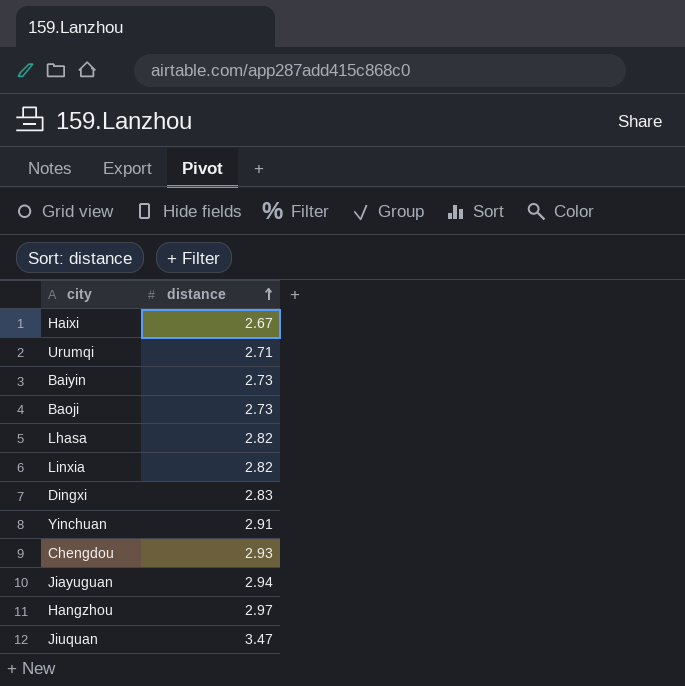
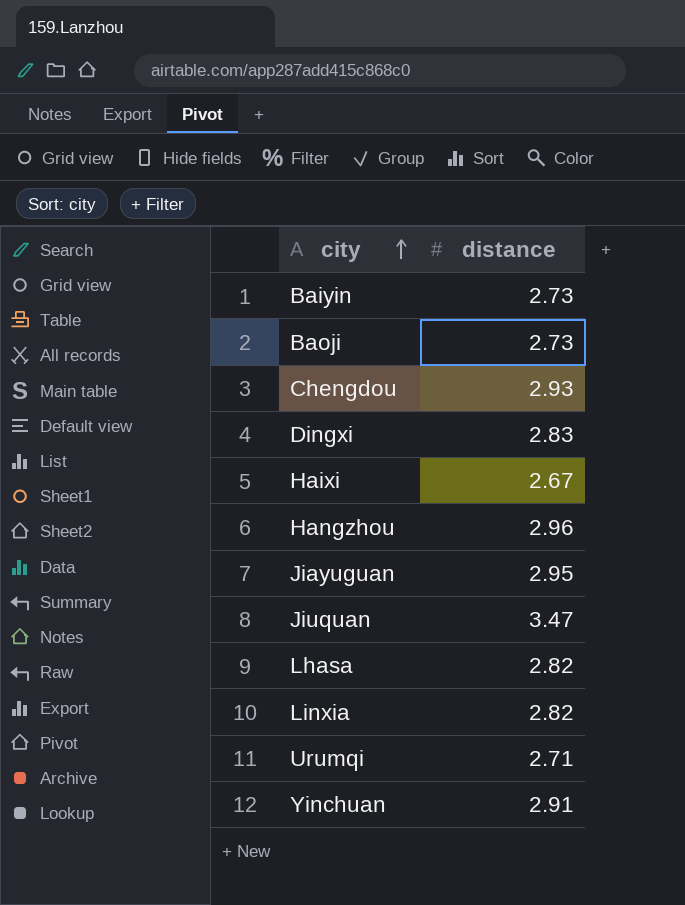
row order: distance ascending -> city ascending
Hangzhou | distance: 2.97 -> 2.96
Jiayuguan | distance: 2.94 -> 2.95

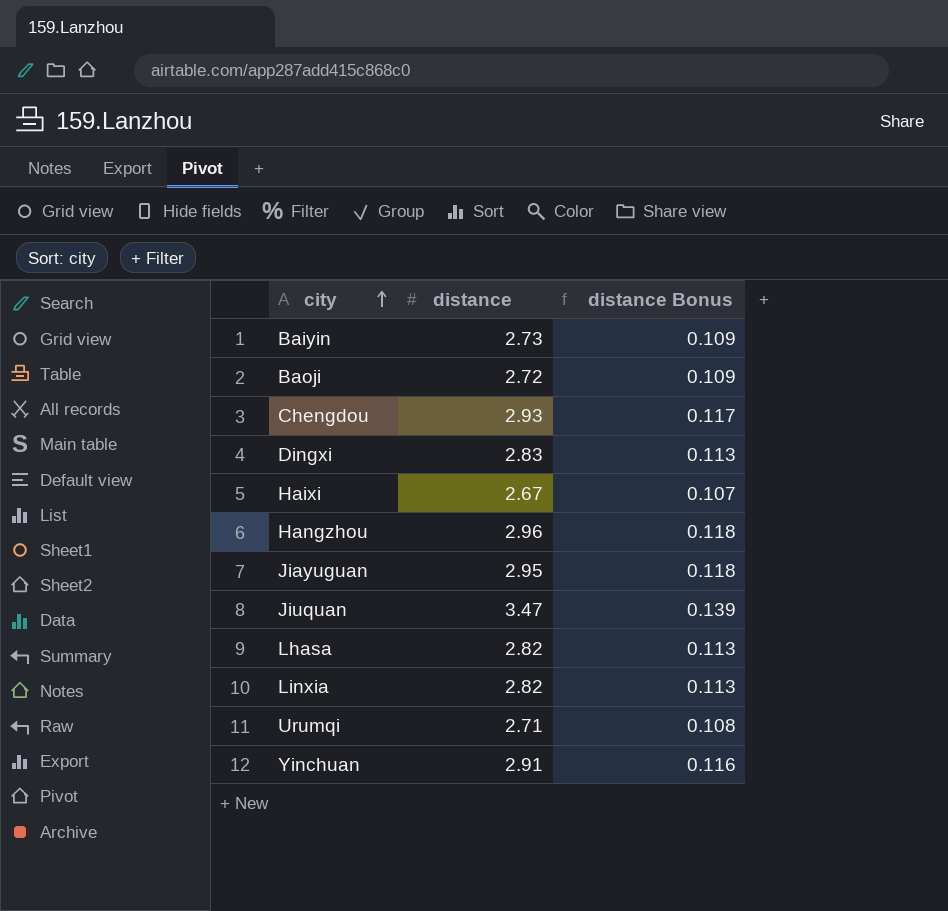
column distance Bonus | formula: none -> [distance] * 0.04
Baoji | distance: 2.73 -> 2.72

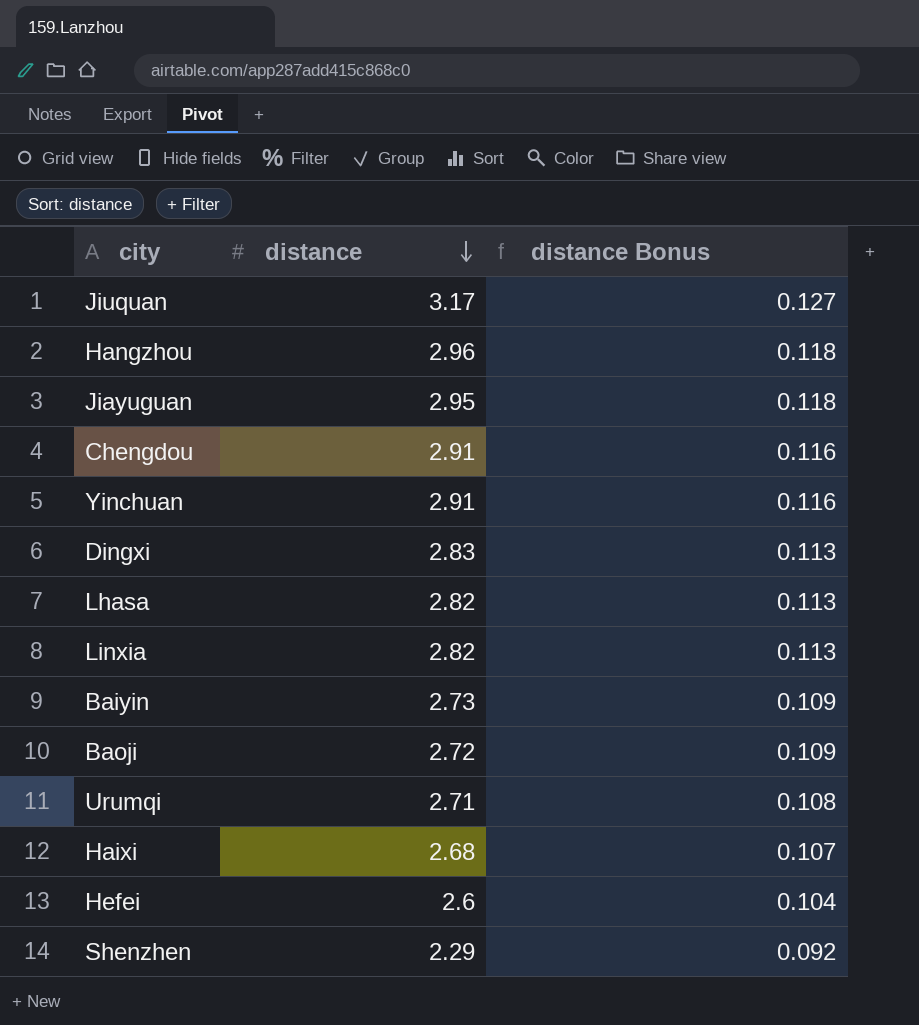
row order: city ascending -> distance descending
Jiuquan | distance: 3.47 -> 3.17
Jiuquan | distance Bonus: 0.139 -> 0.127
Chengdou | distance: 2.93 -> 2.91
Chengdou | distance Bonus: 0.117 -> 0.116
Haixi | distance: 2.67 -> 2.68
row Hefei: none -> 2.6 | 0.104
row Shenzhen: none -> 2.29 | 0.092

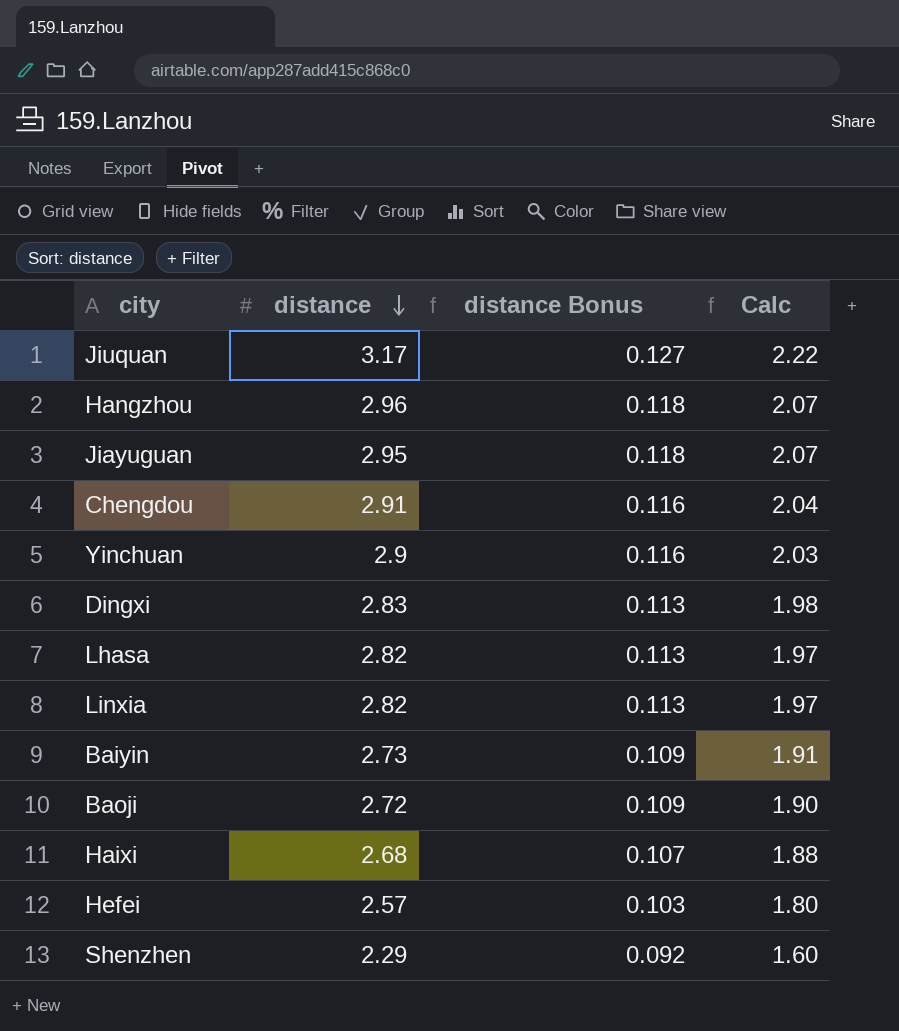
column Calc | formula: none -> [distance] * 0.7
row Urumqi: 2.71 | 0.108 -> none
Yinchuan | distance: 2.91 -> 2.9
Hefei | distance: 2.6 -> 2.57
Hefei | distance Bonus: 0.104 -> 0.103

